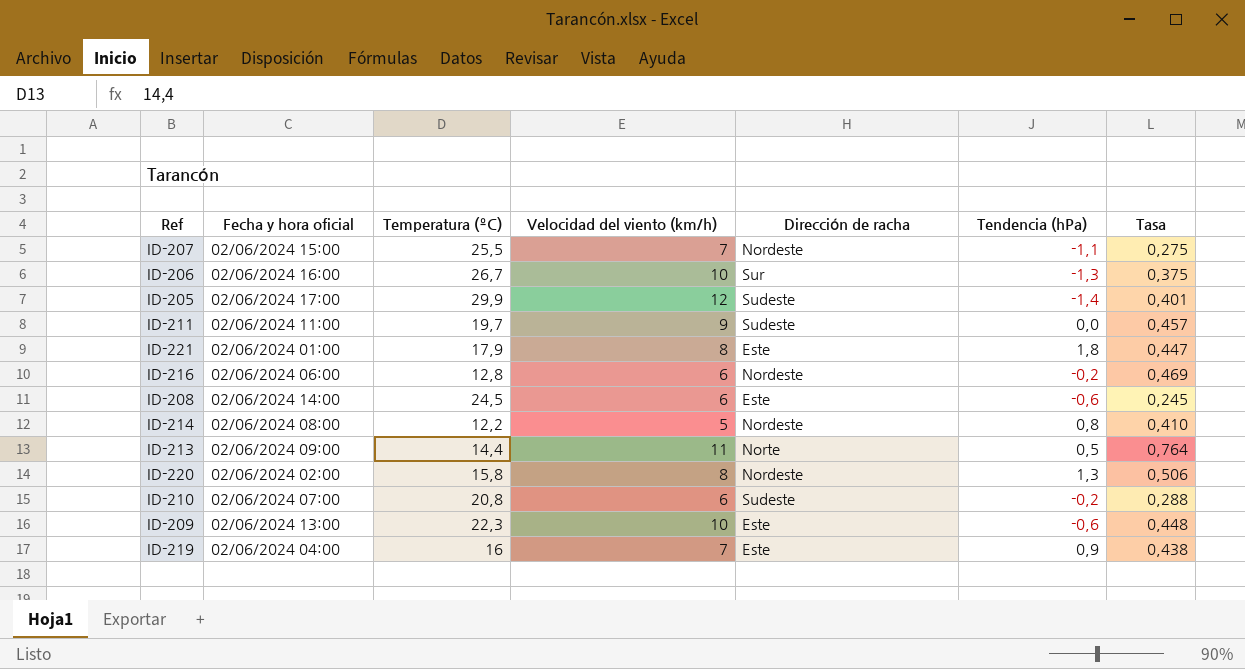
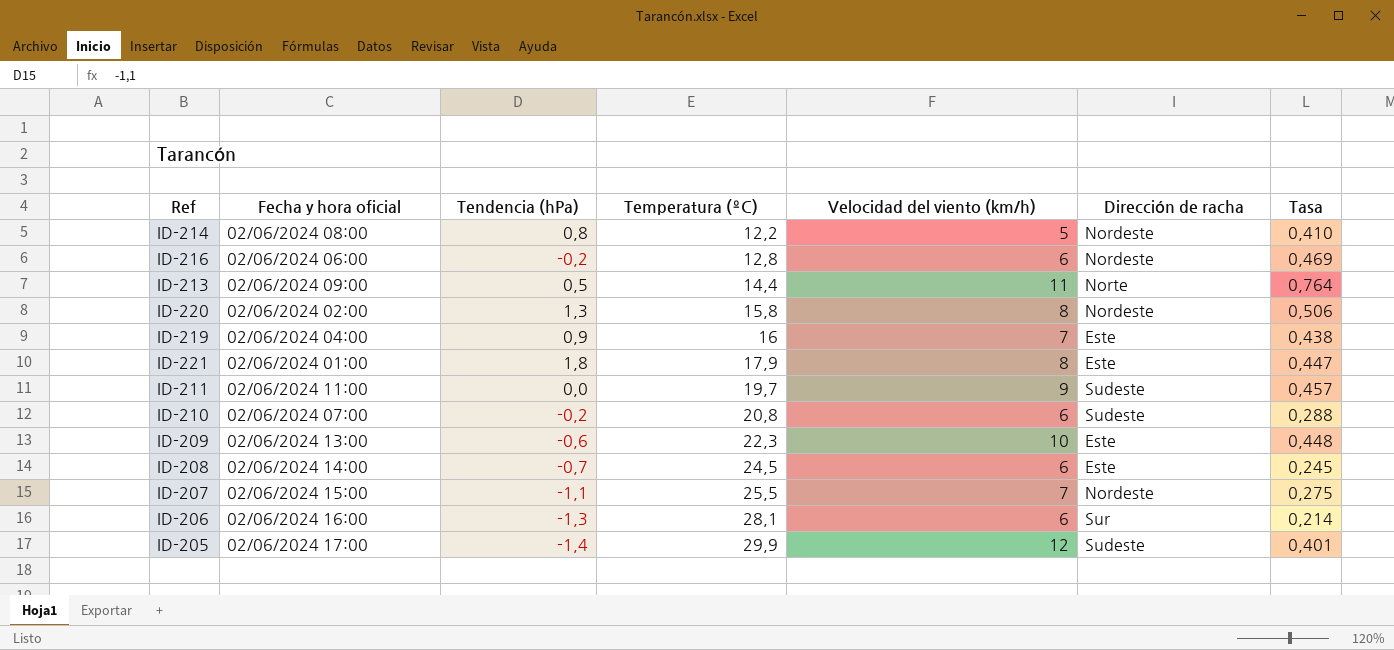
row order: none -> Temperatura (ºC) ascending
column Tendencia (hPa) | position: 6 -> 3
ID-208 | Tendencia (hPa): -0,6 -> -0,7
ID-206 | Temperatura (ºC): 26,7 -> 28,1
ID-206 | Velocidad del viento (km/h): 10 -> 6
ID-206 | Tasa: 0,375 -> 0,214

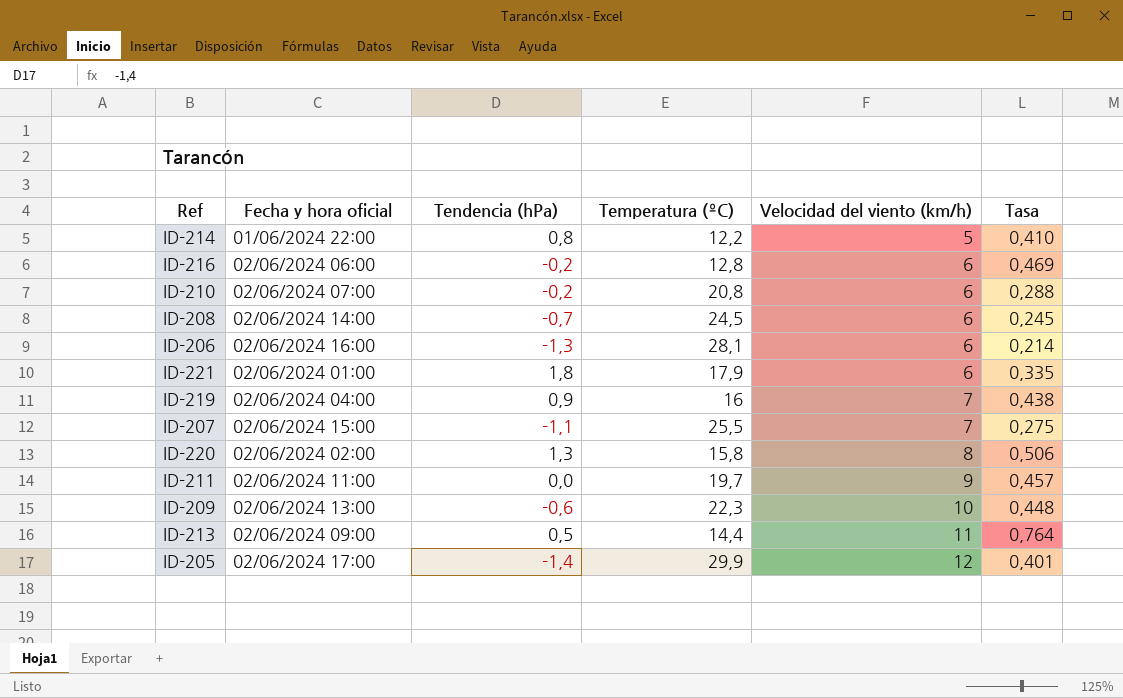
row order: Temperatura (ºC) ascending -> Velocidad del viento (km/h) ascending
column Dirección de racha | position: 6 -> none
ID-214 | Fecha y hora oficial: 02/06/2024 08:00 -> 01/06/2024 22:00
ID-221 | Velocidad del viento (km/h): 8 -> 6
ID-221 | Tasa: 0,447 -> 0,335

